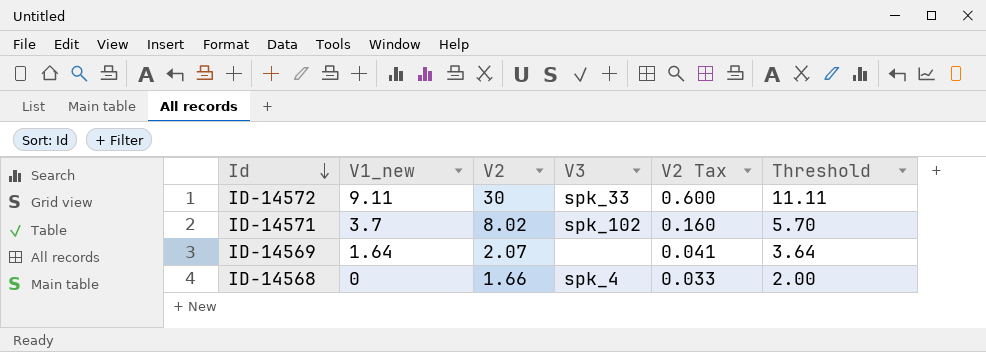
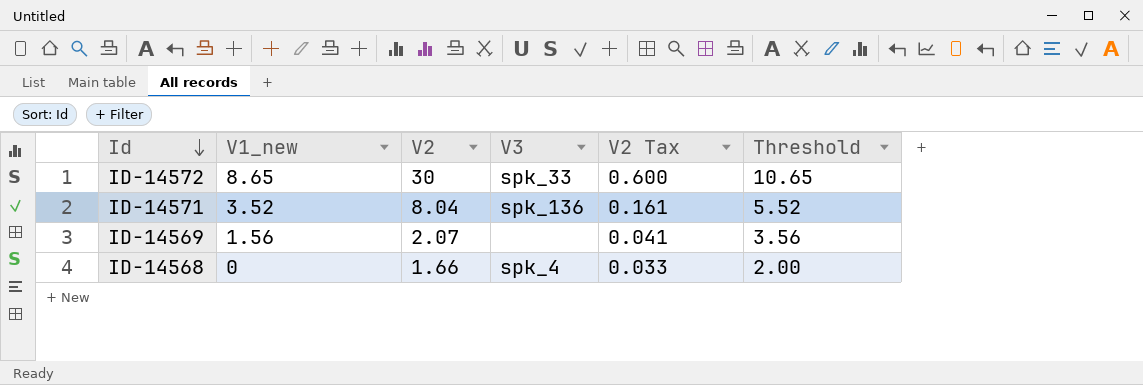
ID-14572 | V1_new: 9.11 -> 8.65
ID-14572 | Threshold: 11.11 -> 10.65
ID-14571 | V1_new: 3.7 -> 3.52
ID-14571 | V2: 8.02 -> 8.04
ID-14571 | V3: spk_102 -> spk_136
ID-14571 | V2 Tax: 0.160 -> 0.161
ID-14571 | Threshold: 5.70 -> 5.52
ID-14569 | V1_new: 1.64 -> 1.56
ID-14569 | Threshold: 3.64 -> 3.56

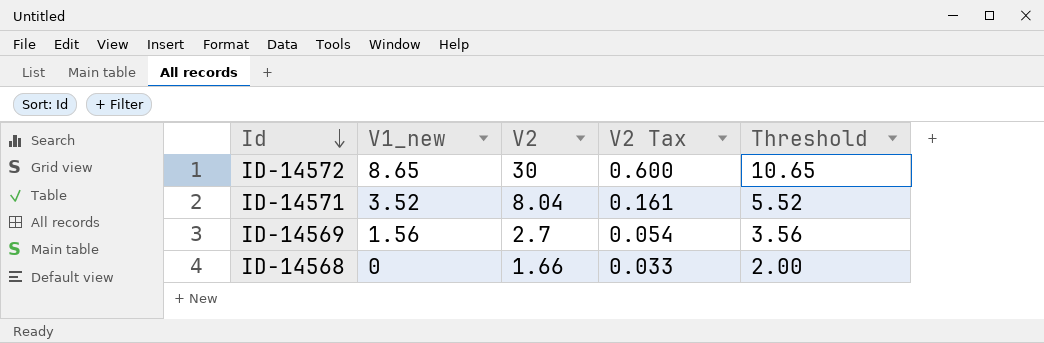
column V3 | position: 4 -> none
ID-14569 | V2: 2.07 -> 2.7
ID-14569 | V2 Tax: 0.041 -> 0.054

